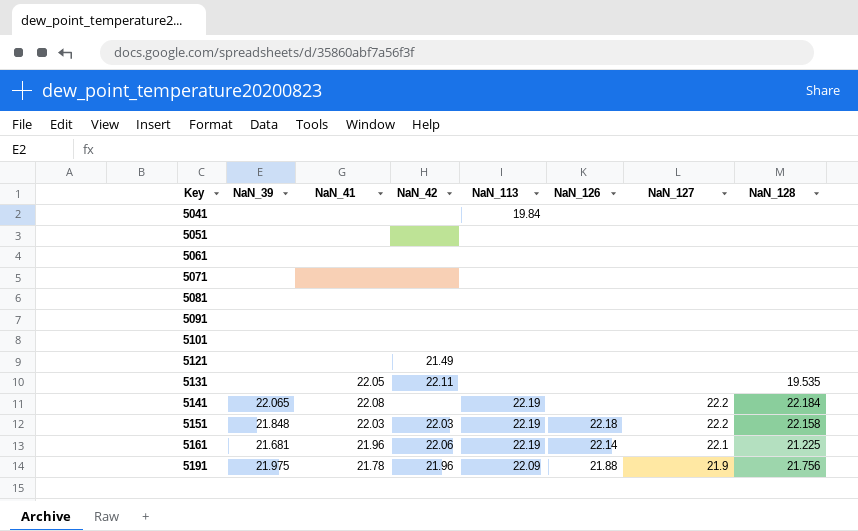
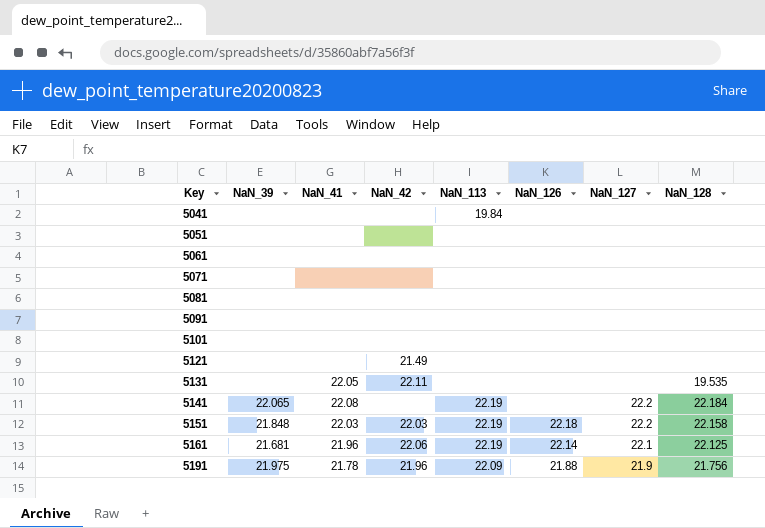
5161 | NaN_128: 21.225 -> 22.125

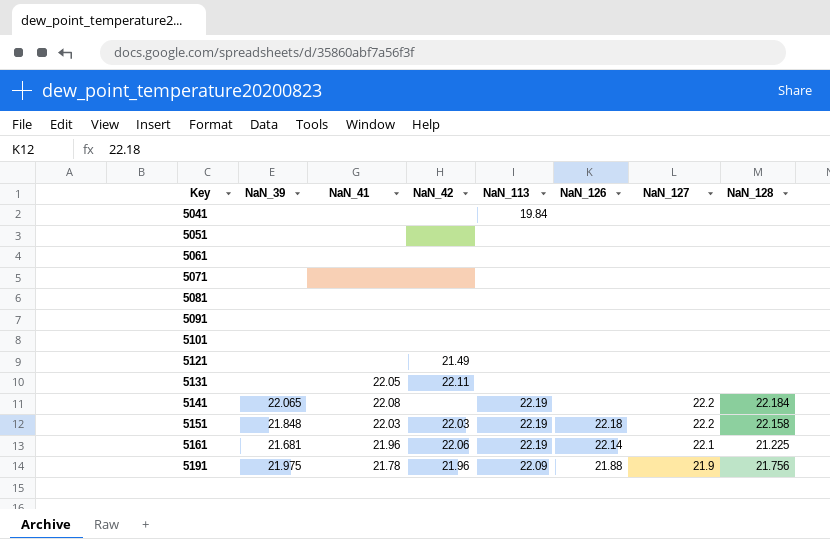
5131 | NaN_128: 19.535 -> none
5161 | NaN_128: 22.125 -> 21.225

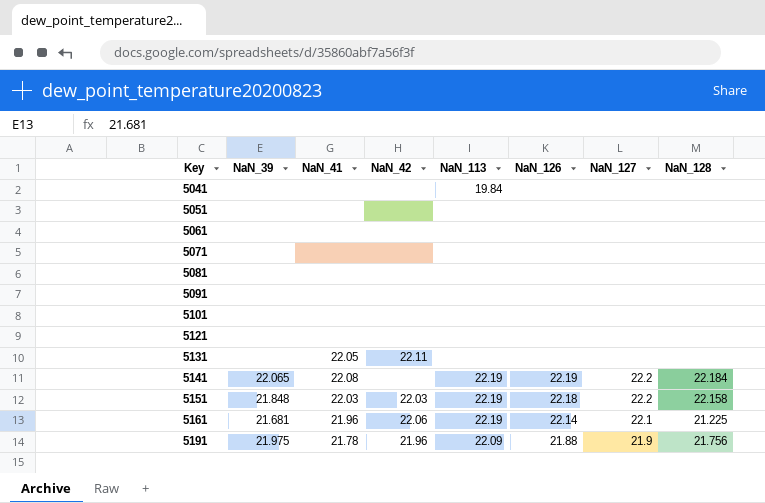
5121 | NaN_42: 21.49 -> none
5141 | NaN_126: none -> 22.19

